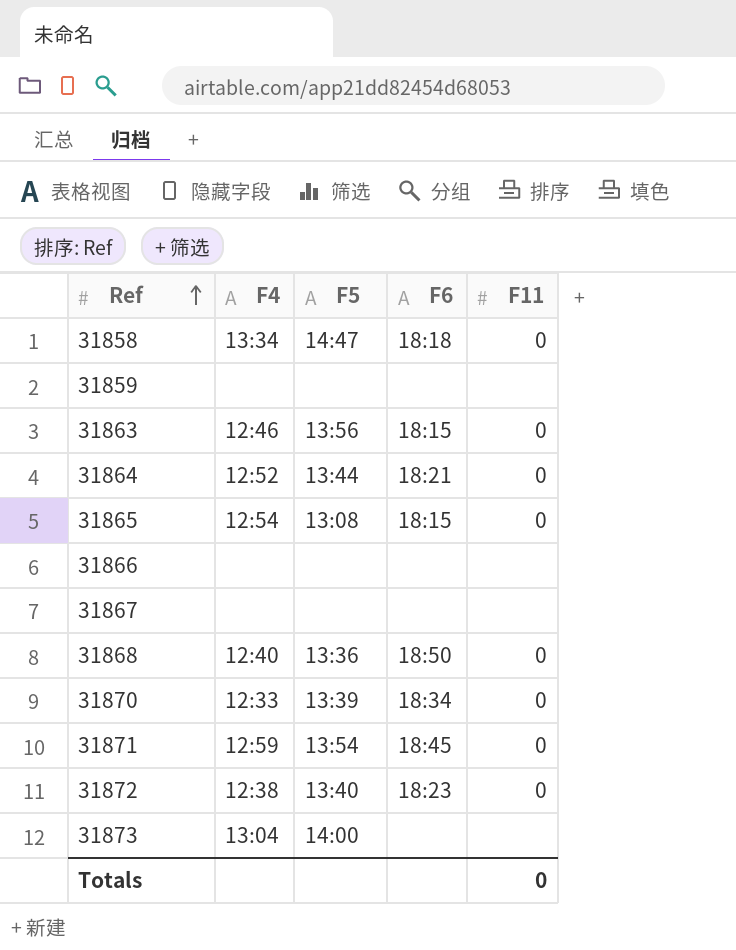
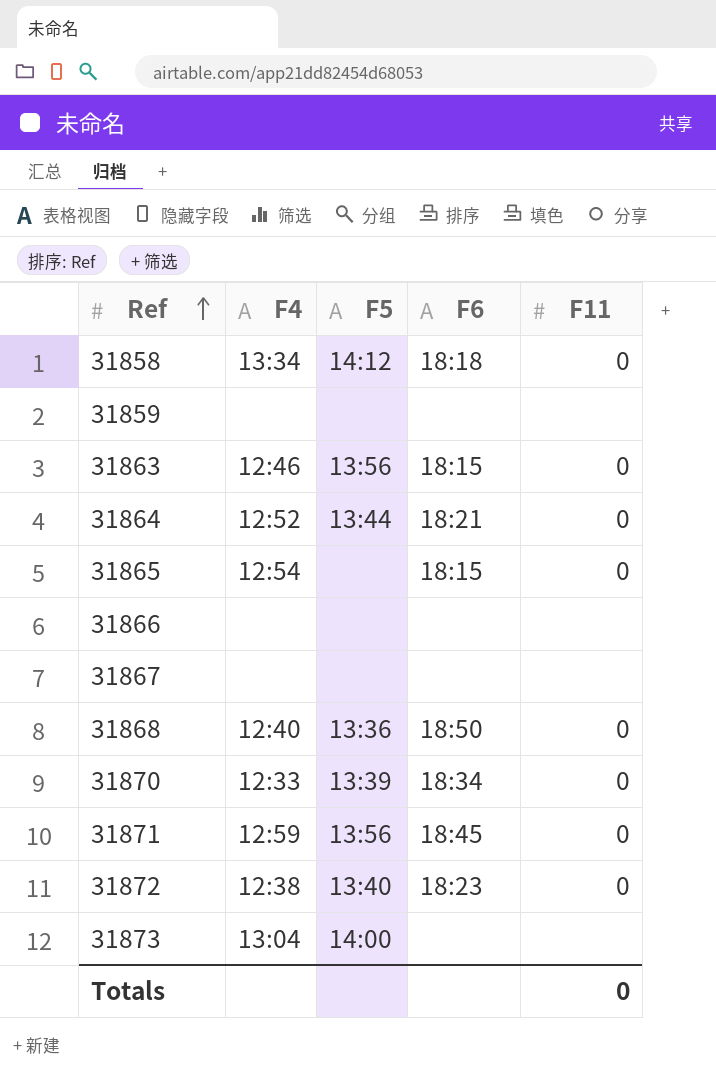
31858 | F5: 14:47 -> 14:12
31865 | F5: 13:08 -> none
31871 | F5: 13:54 -> 13:56

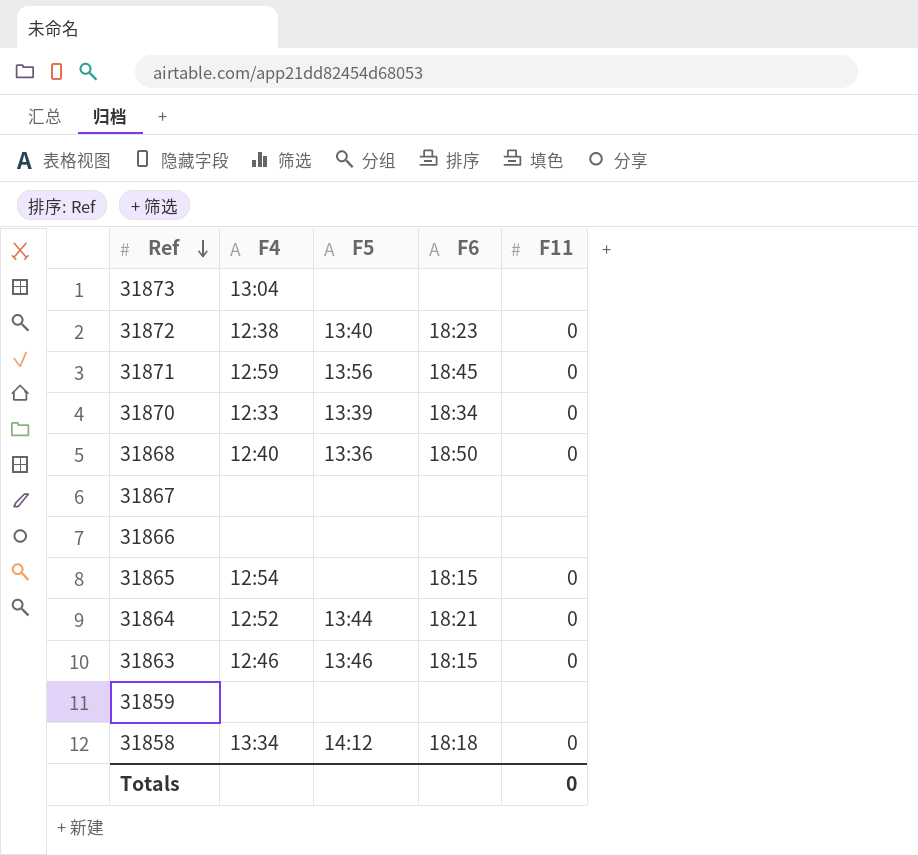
row order: Ref ascending -> Ref descending
31873 | F5: 14:00 -> none
31863 | F5: 13:56 -> 13:46

